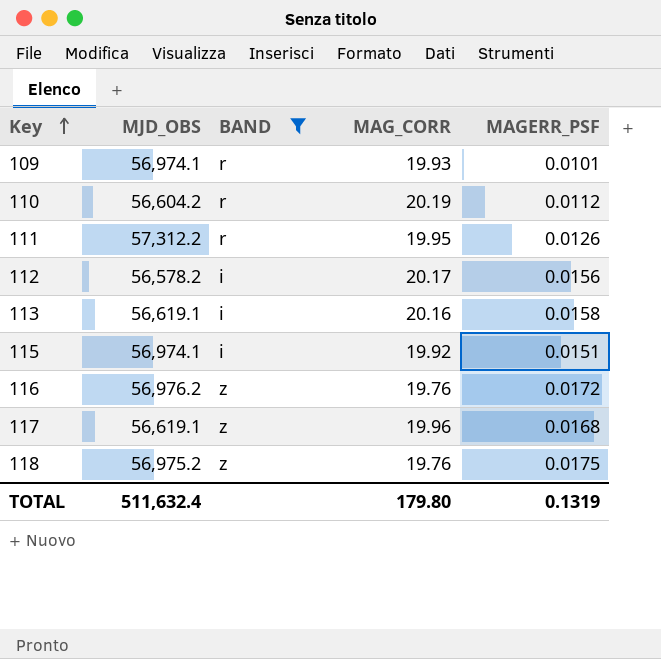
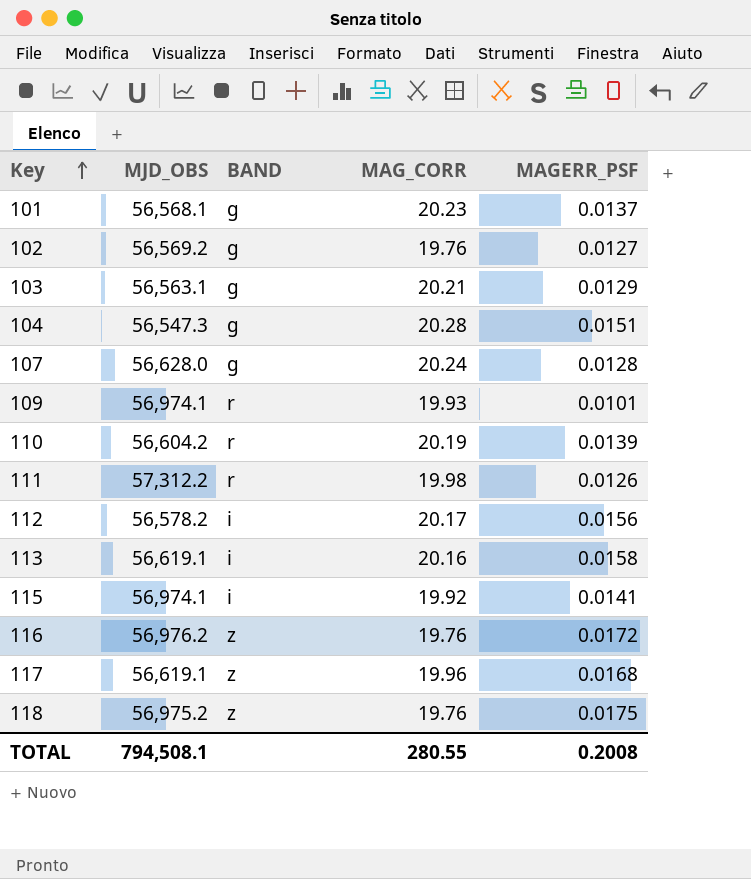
filter: BAND != g -> none
110 | MAGERR_PSF: 0.0112 -> 0.0139
111 | MAG_CORR: 19.95 -> 19.98
115 | MAGERR_PSF: 0.0151 -> 0.0141
TOTAL | MJD_OBS: 511,632.4 -> 794,508.1
TOTAL | MAG_CORR: 179.80 -> 280.55
TOTAL | MAGERR_PSF: 0.1319 -> 0.2008

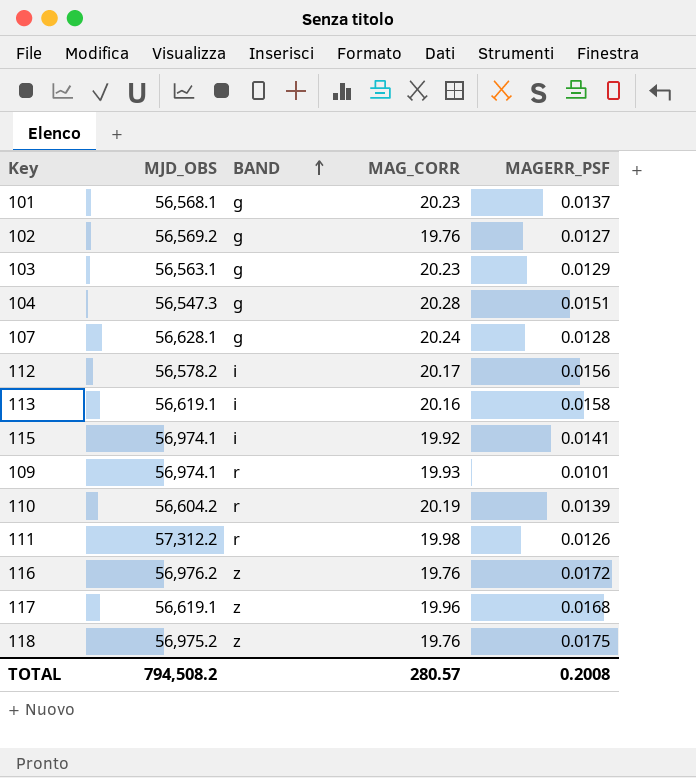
row order: Key ascending -> BAND ascending
103 | MAG_CORR: 20.21 -> 20.23
107 | MJD_OBS: 56,628.0 -> 56,628.1
TOTAL | MJD_OBS: 794,508.1 -> 794,508.2
TOTAL | MAG_CORR: 280.55 -> 280.57

